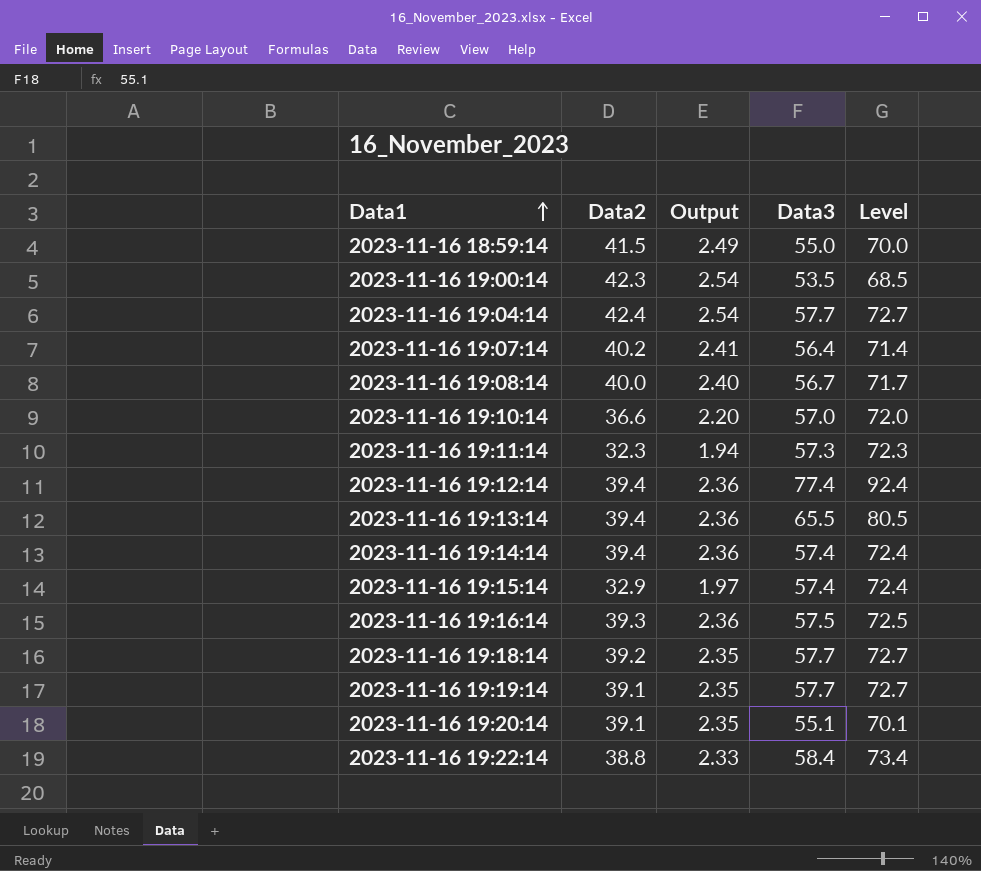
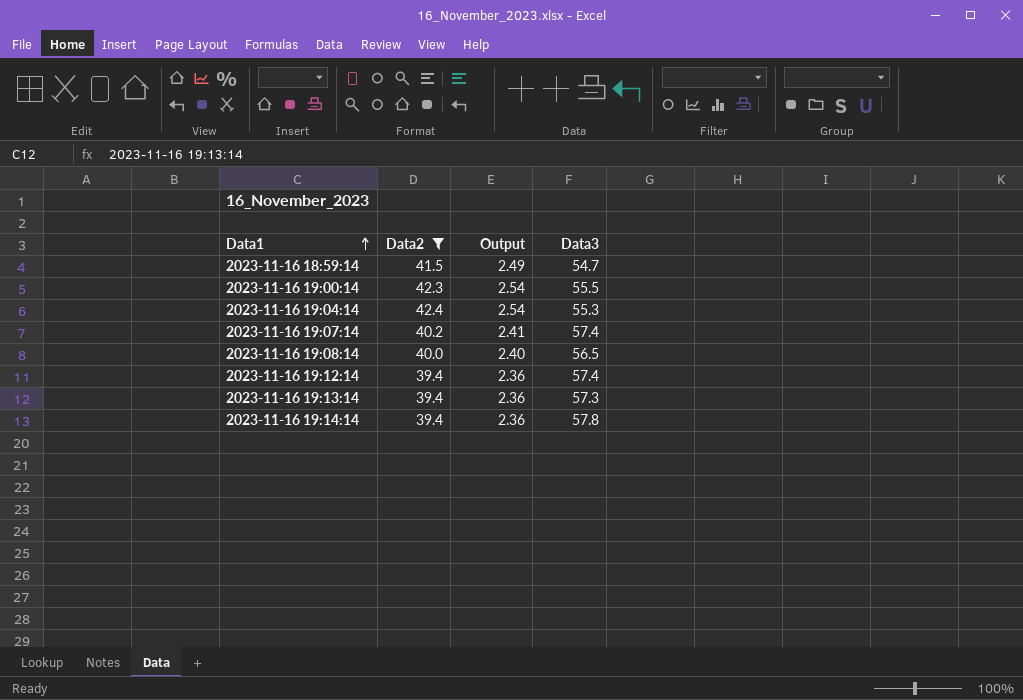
filter: none -> Data2 >= 39.4
column Level | formula: [Data3] + 15 -> none
2023-11-16 18:59:14 | Data3: 55.0 -> 54.7
2023-11-16 19:00:14 | Data3: 53.5 -> 55.5
2023-11-16 19:04:14 | Data3: 57.7 -> 55.3
2023-11-16 19:07:14 | Data3: 56.4 -> 57.4
2023-11-16 19:08:14 | Data3: 56.7 -> 56.5
2023-11-16 19:12:14 | Data3: 77.4 -> 57.4
2023-11-16 19:13:14 | Data3: 65.5 -> 57.3
2023-11-16 19:14:14 | Data3: 57.4 -> 57.8

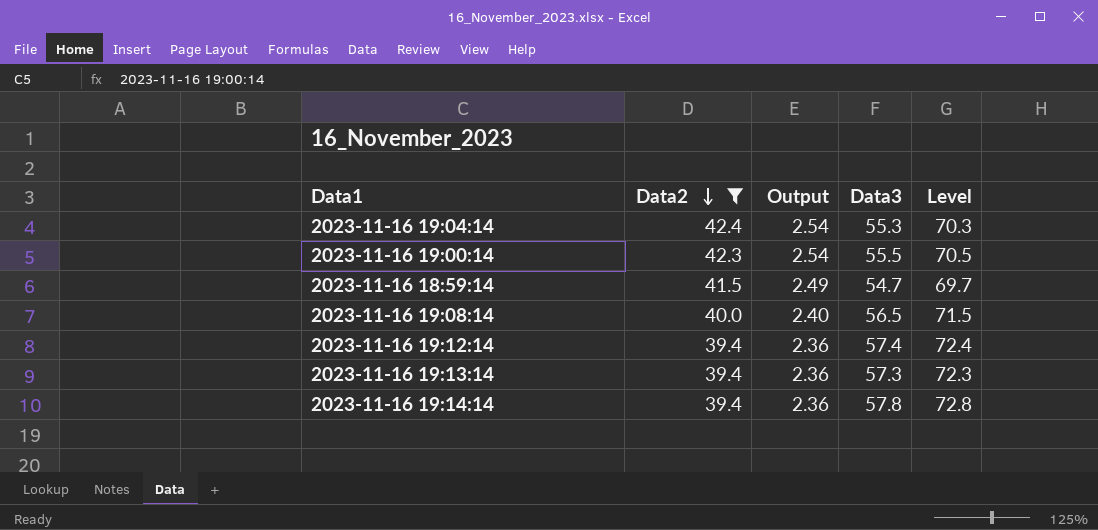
row order: Data1 ascending -> Data2 descending
column Level | formula: none -> [Data3] + 15
row 2023-11-16 19:07:14: 40.2 | 2.41 | 57.4 -> none

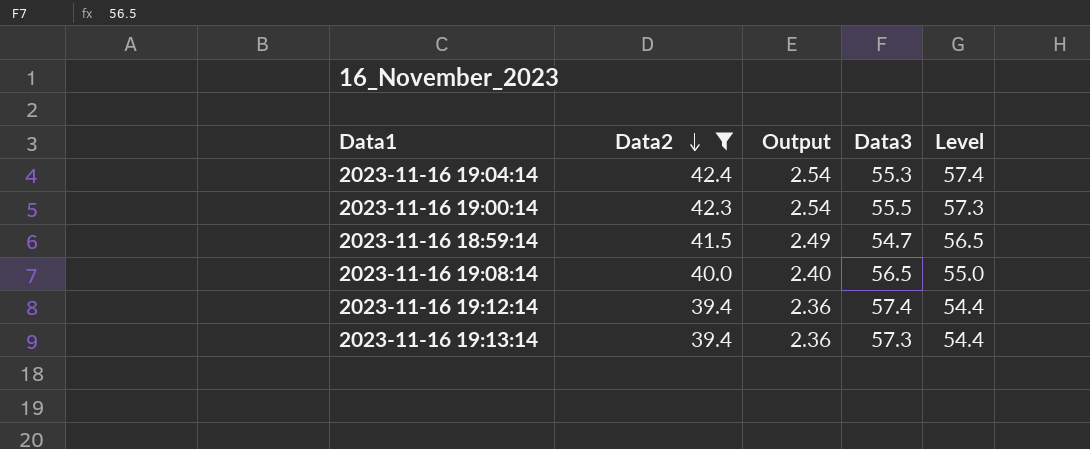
column Level | formula: [Data3] + 15 -> [Data2] + 15
row 2023-11-16 19:14:14: 39.4 | 2.36 | 57.8 | 72.8 -> none

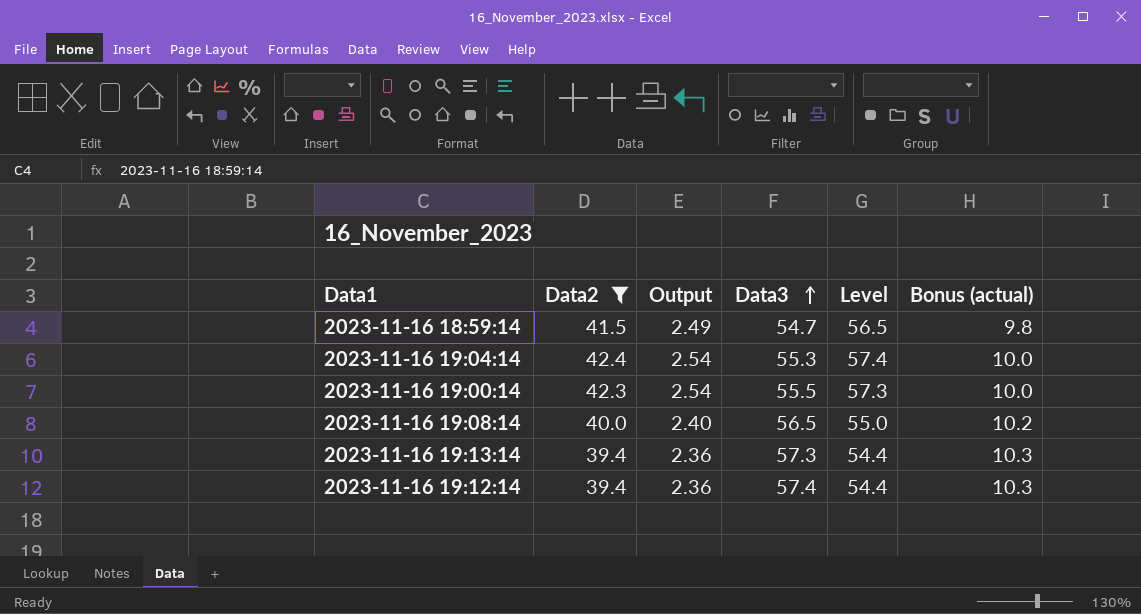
row order: Data2 descending -> Data3 ascending
column Bonus (actual) | formula: none -> [Data3] * 0.18

